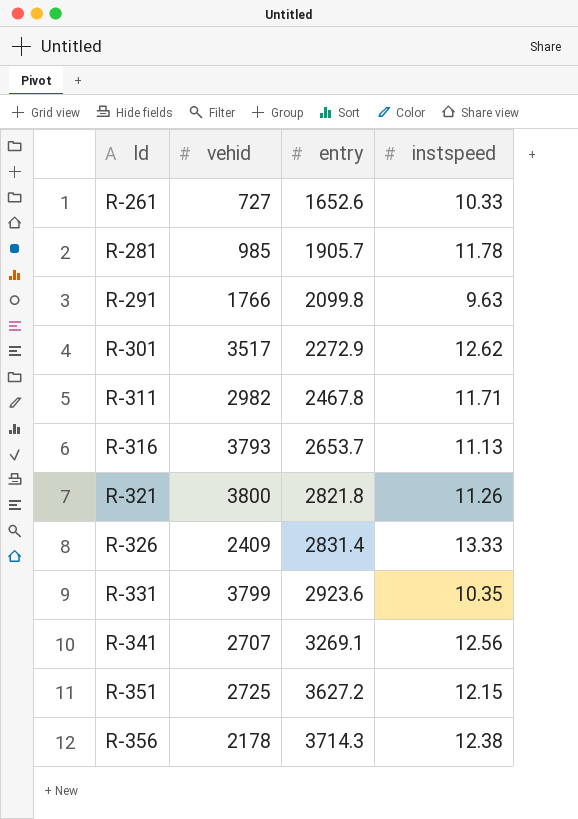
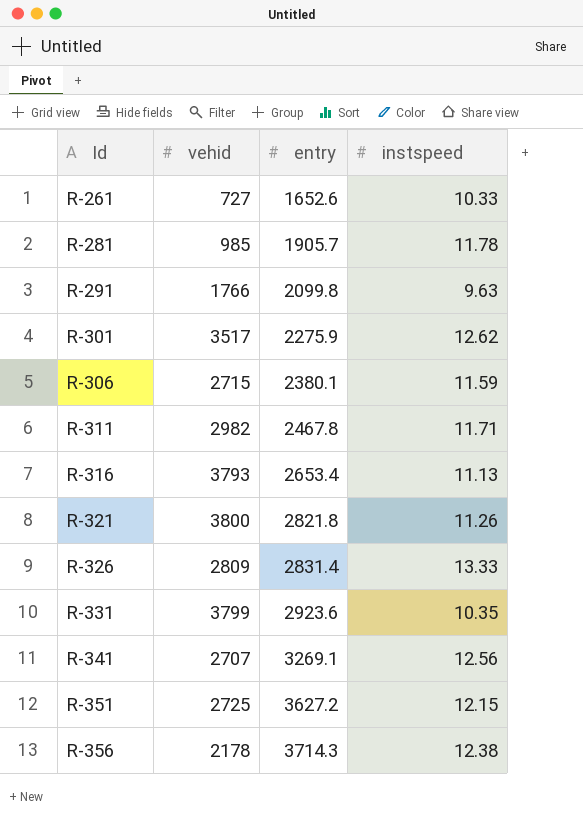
R-301 | entry: 2272.9 -> 2275.9
row R-306: none -> 2715 | 2380.1 | 11.59
R-316 | entry: 2653.7 -> 2653.4
R-326 | vehid: 2409 -> 2809

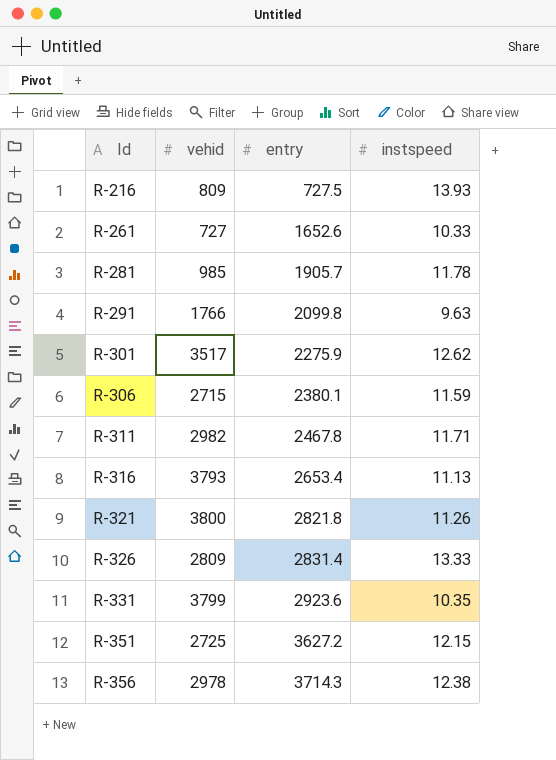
row R-341: 2707 | 3269.1 | 12.56 -> none
row R-216: none -> 809 | 727.5 | 13.93
R-356 | vehid: 2178 -> 2978

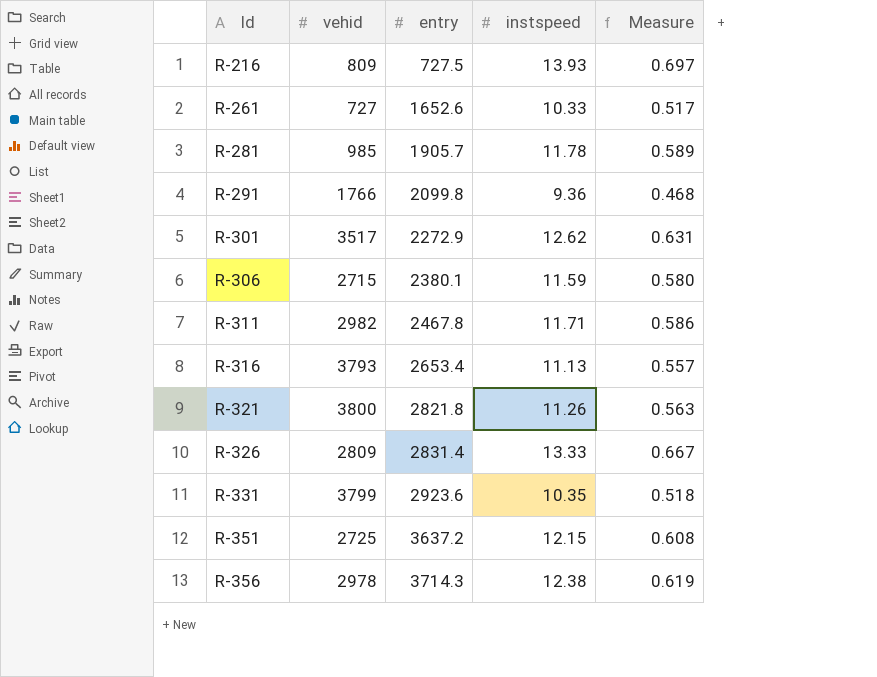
column Measure | formula: none -> [instspeed] * 0.05
R-291 | instspeed: 9.63 -> 9.36
R-301 | entry: 2275.9 -> 2272.9
R-351 | entry: 3627.2 -> 3637.2

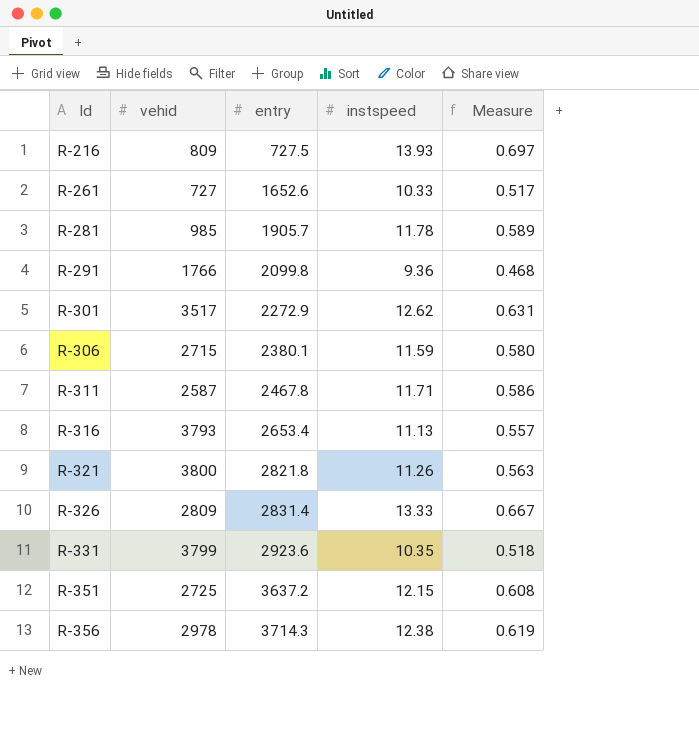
R-311 | vehid: 2982 -> 2587

